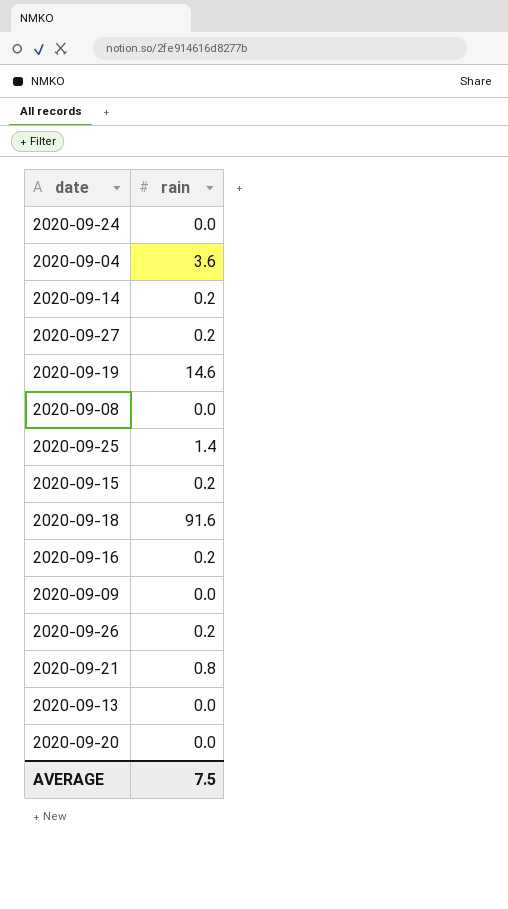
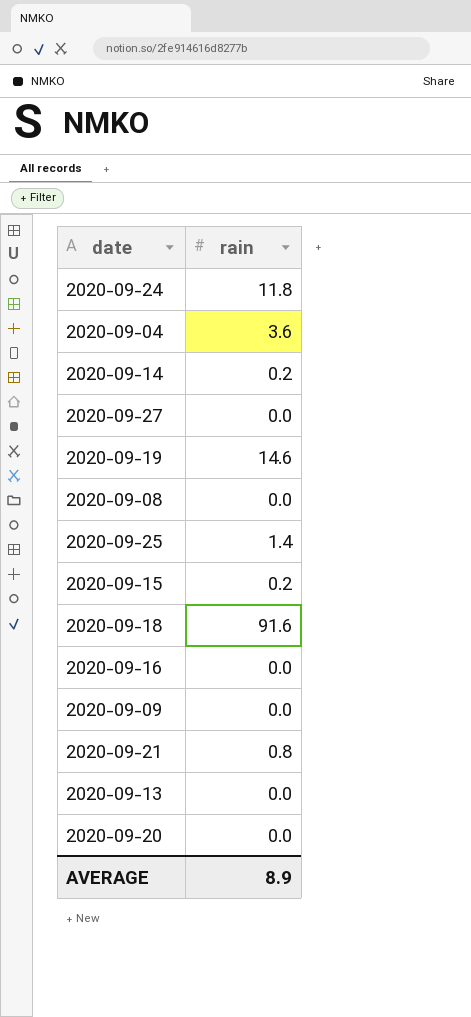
row 2020-09-26: 0.2 -> none
2020-09-24 | rain: 0.0 -> 11.8
2020-09-27 | rain: 0.2 -> 0.0
2020-09-16 | rain: 0.2 -> 0.0
AVERAGE | rain: 7.5 -> 8.9

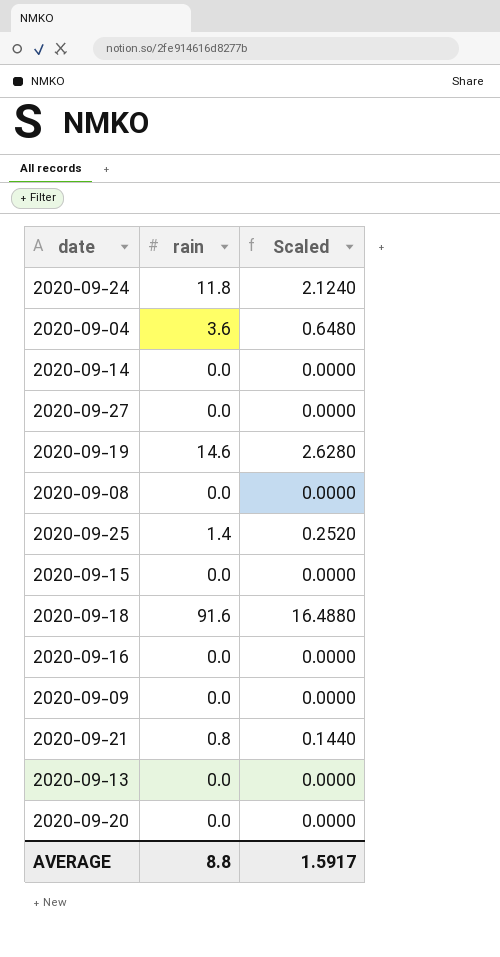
column Scaled | formula: none -> [rain] * 0.18
2020-09-14 | rain: 0.2 -> 0.0
2020-09-15 | rain: 0.2 -> 0.0
AVERAGE | rain: 8.9 -> 8.8

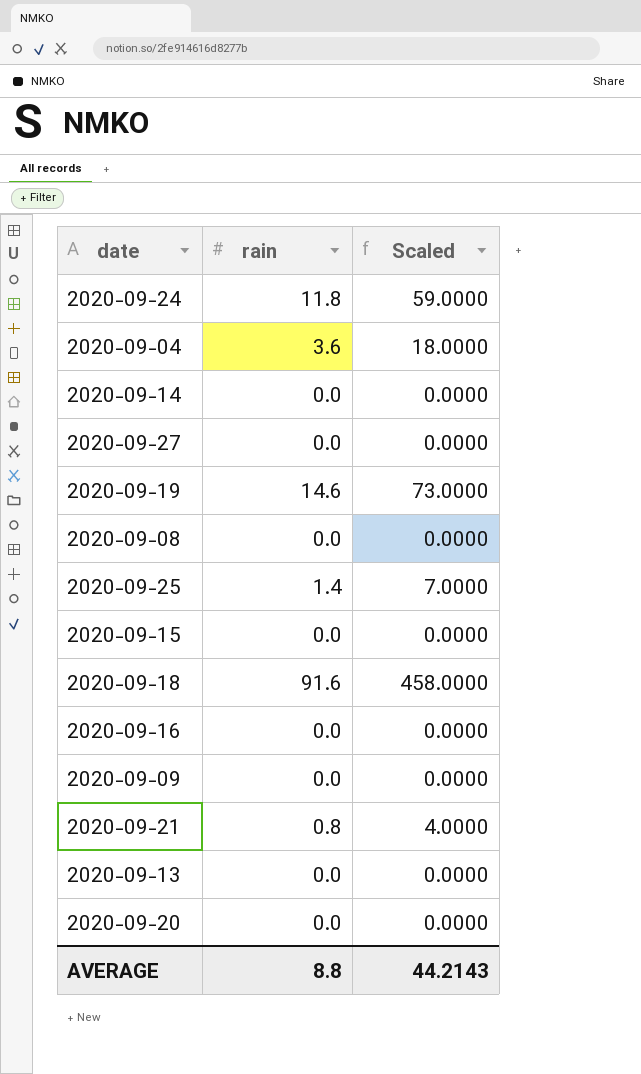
column Scaled | formula: [rain] * 0.18 -> [rain] * 5
AVERAGE | Scaled: 1.5917 -> 44.2143

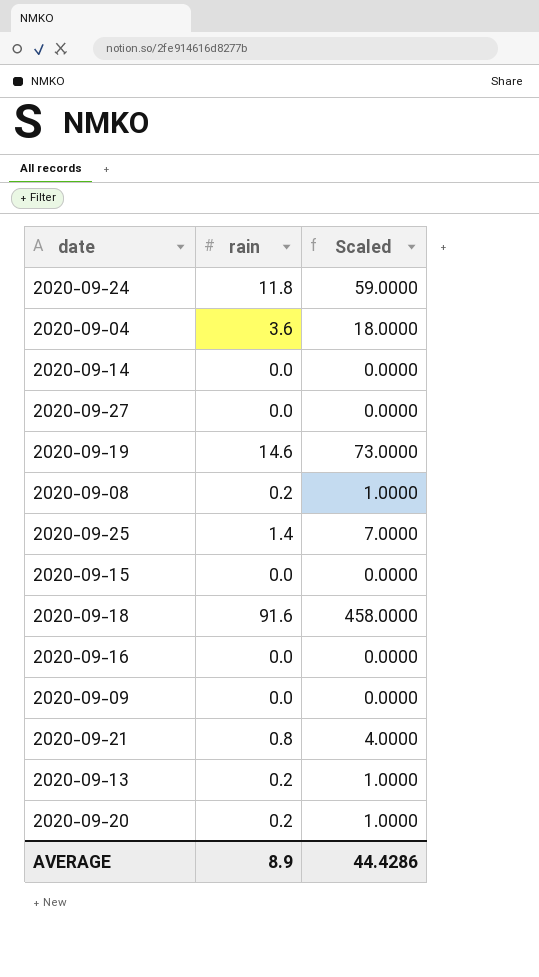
2020-09-08 | rain: 0.0 -> 0.2
2020-09-08 | Scaled: 0.0000 -> 1.0000
2020-09-13 | rain: 0.0 -> 0.2
2020-09-13 | Scaled: 0.0000 -> 1.0000
2020-09-20 | rain: 0.0 -> 0.2
2020-09-20 | Scaled: 0.0000 -> 1.0000
AVERAGE | rain: 8.8 -> 8.9
AVERAGE | Scaled: 44.2143 -> 44.4286

